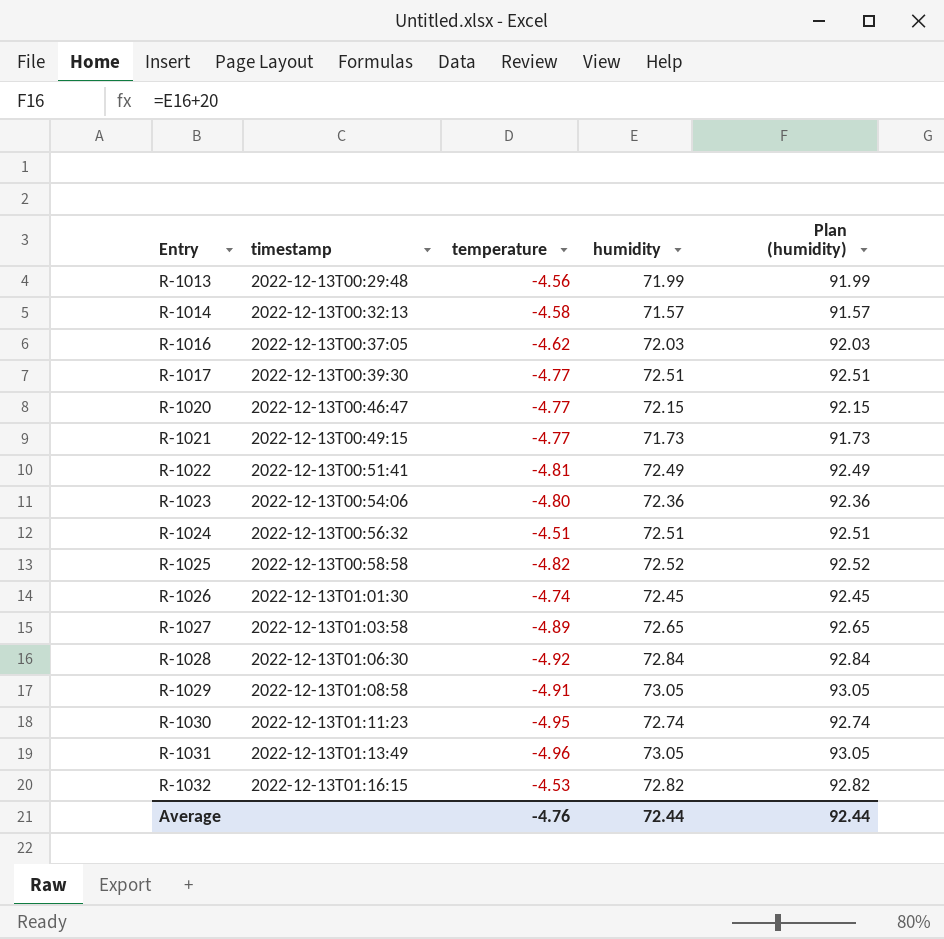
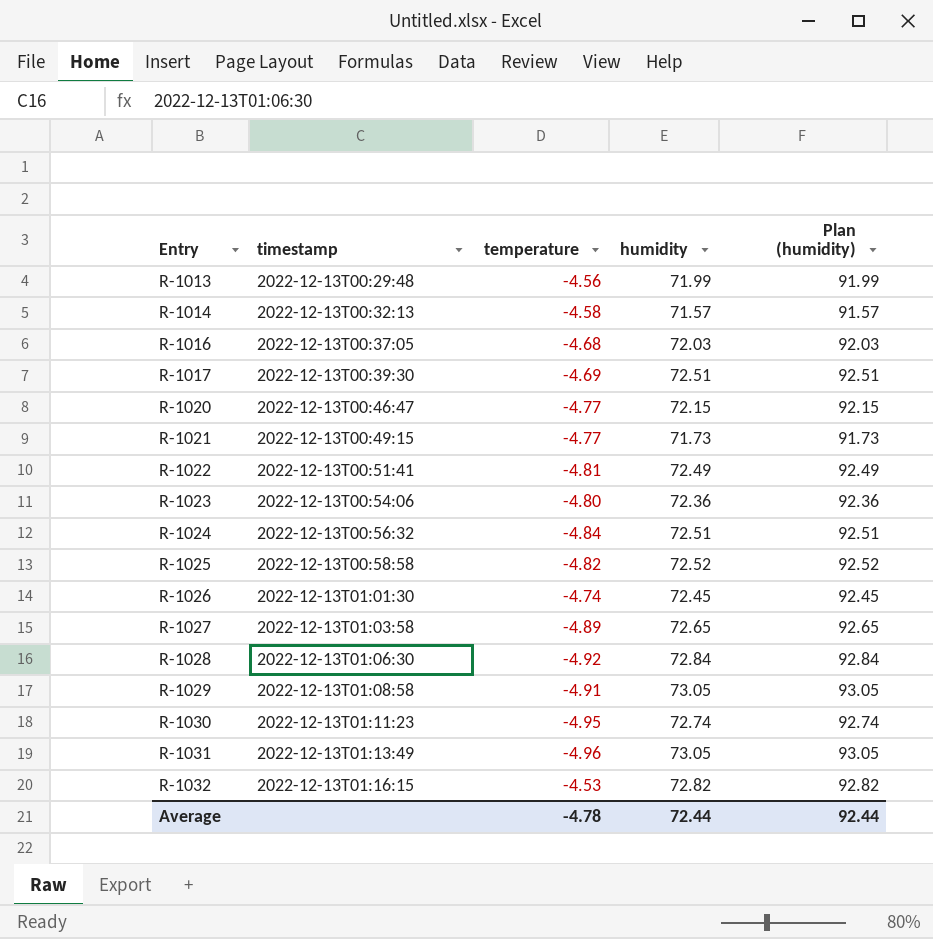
R-1016 | temperature: -4.62 -> -4.68
R-1017 | temperature: -4.77 -> -4.69
R-1024 | temperature: -4.51 -> -4.84
Average | temperature: -4.76 -> -4.78

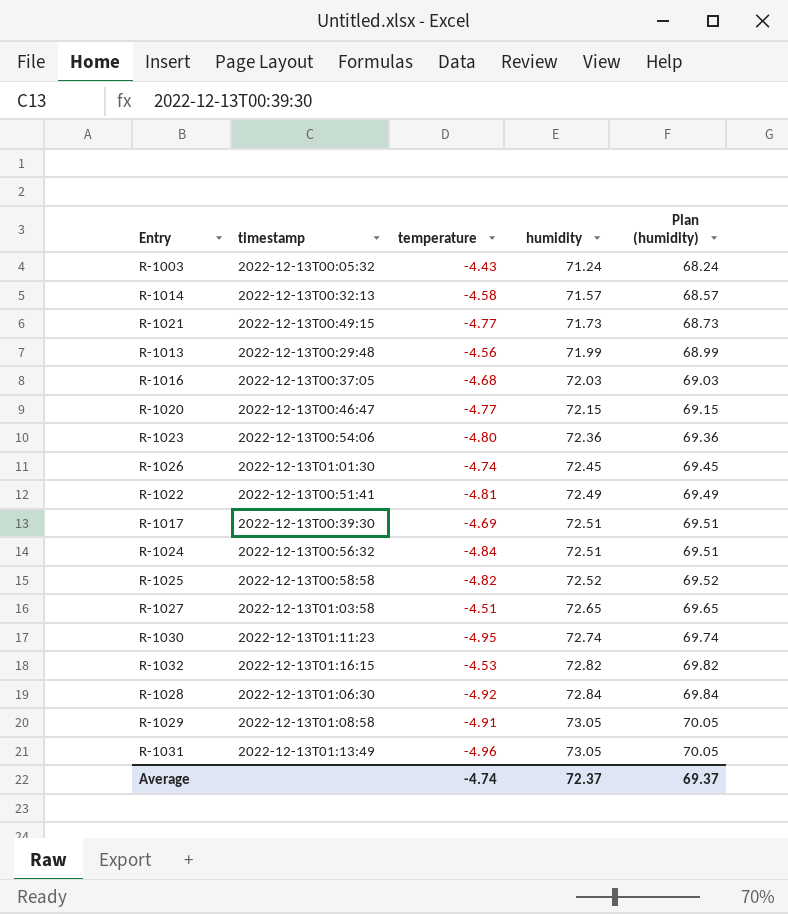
row order: Entry ascending -> humidity ascending
column Plan (humidity) | formula: [humidity] + 20 -> [humidity] - 3
row R-1003: none -> 2022-12-13T00:05:32 | -4.43 | 71.24 | 68.24
R-1027 | temperature: -4.89 -> -4.51
Average | temperature: -4.78 -> -4.74
Average | humidity: 72.44 -> 72.37
Average | Plan (humidity): 92.44 -> 69.37

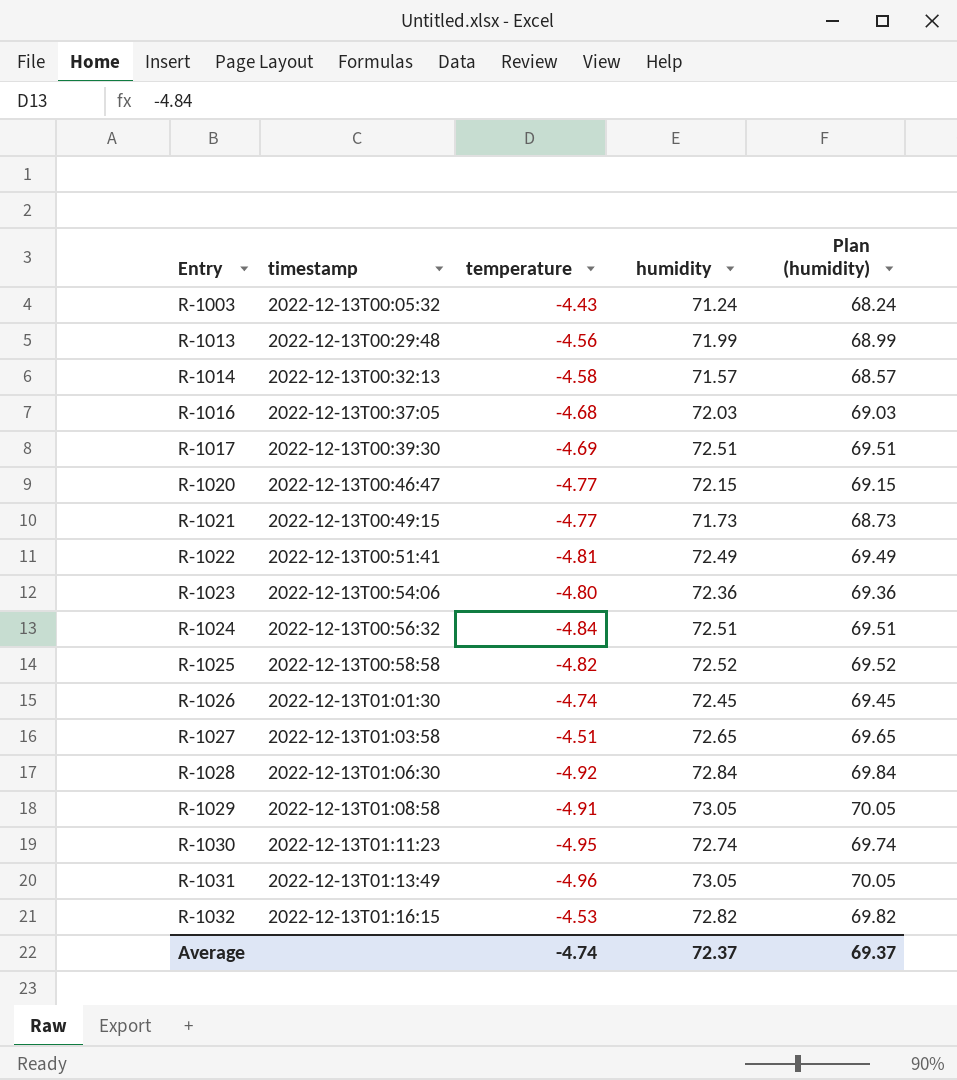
row order: humidity ascending -> Entry ascending

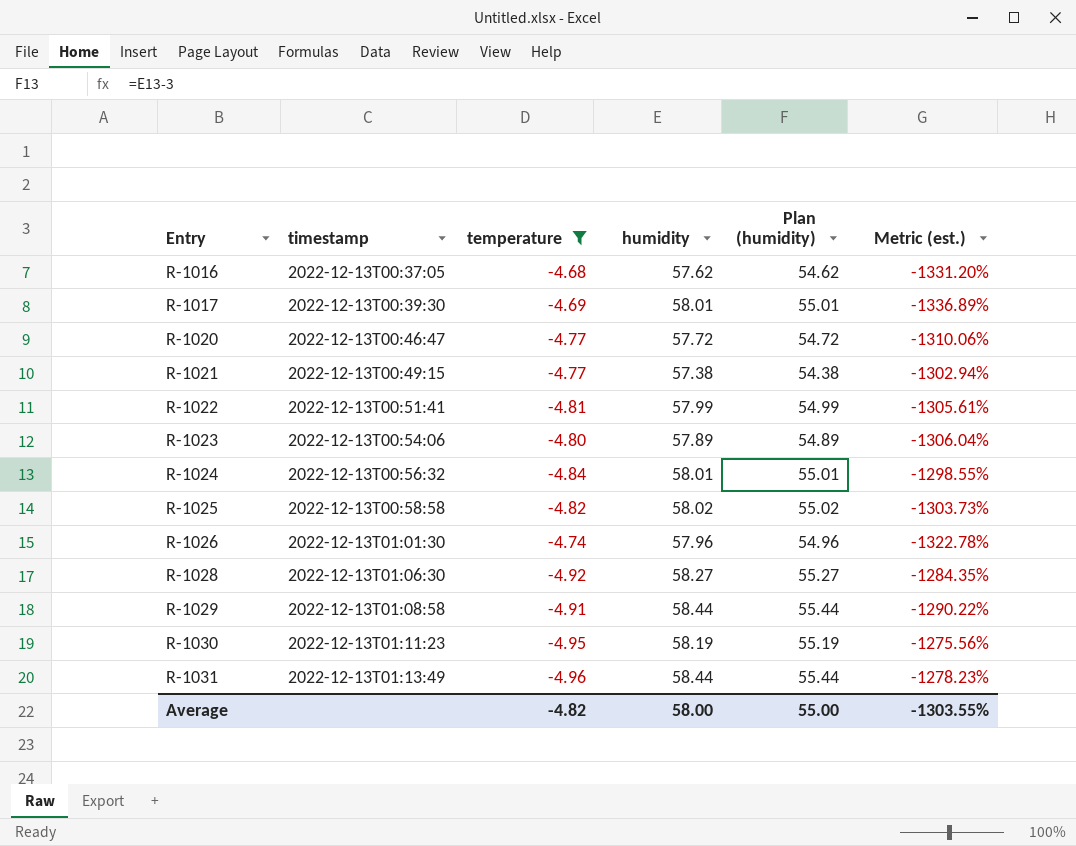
filter: none -> temperature <= -4.68
column Metric (est.) | formula: none -> ([humidity] - [temperature]) / [temperature]
R-1016 | humidity: 72.03 -> 57.62
R-1016 | Plan (humidity): 69.03 -> 54.62
R-1017 | humidity: 72.51 -> 58.01
R-1017 | Plan (humidity): 69.51 -> 55.01
R-1020 | humidity: 72.15 -> 57.72
R-1020 | Plan (humidity): 69.15 -> 54.72
R-1021 | humidity: 71.73 -> 57.38
R-1021 | Plan (humidity): 68.73 -> 54.38
R-1022 | humidity: 72.49 -> 57.99
R-1022 | Plan (humidity): 69.49 -> 54.99
R-1023 | humidity: 72.36 -> 57.89
R-1023 | Plan (humidity): 69.36 -> 54.89
R-1024 | humidity: 72.51 -> 58.01
R-1024 | Plan (humidity): 69.51 -> 55.01
R-1025 | humidity: 72.52 -> 58.02
R-1025 | Plan (humidity): 69.52 -> 55.02
R-1026 | humidity: 72.45 -> 57.96
R-1026 | Plan (humidity): 69.45 -> 54.96
R-1028 | humidity: 72.84 -> 58.27
R-1028 | Plan (humidity): 69.84 -> 55.27
R-1029 | humidity: 73.05 -> 58.44
R-1029 | Plan (humidity): 70.05 -> 55.44
R-1030 | humidity: 72.74 -> 58.19
R-1030 | Plan (humidity): 69.74 -> 55.19
R-1031 | humidity: 73.05 -> 58.44
R-1031 | Plan (humidity): 70.05 -> 55.44
Average | temperature: -4.74 -> -4.82
Average | humidity: 72.37 -> 58.00
Average | Plan (humidity): 69.37 -> 55.00

